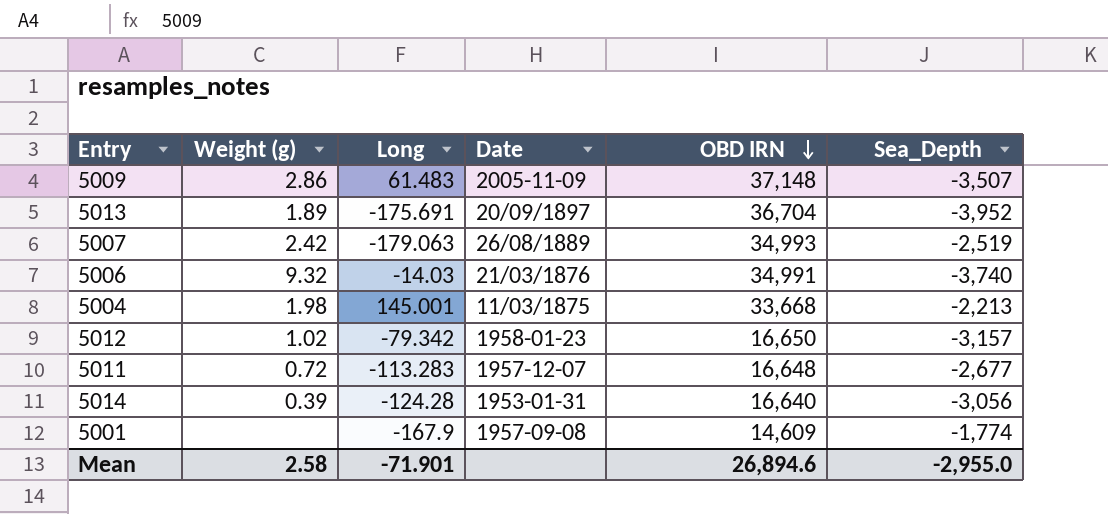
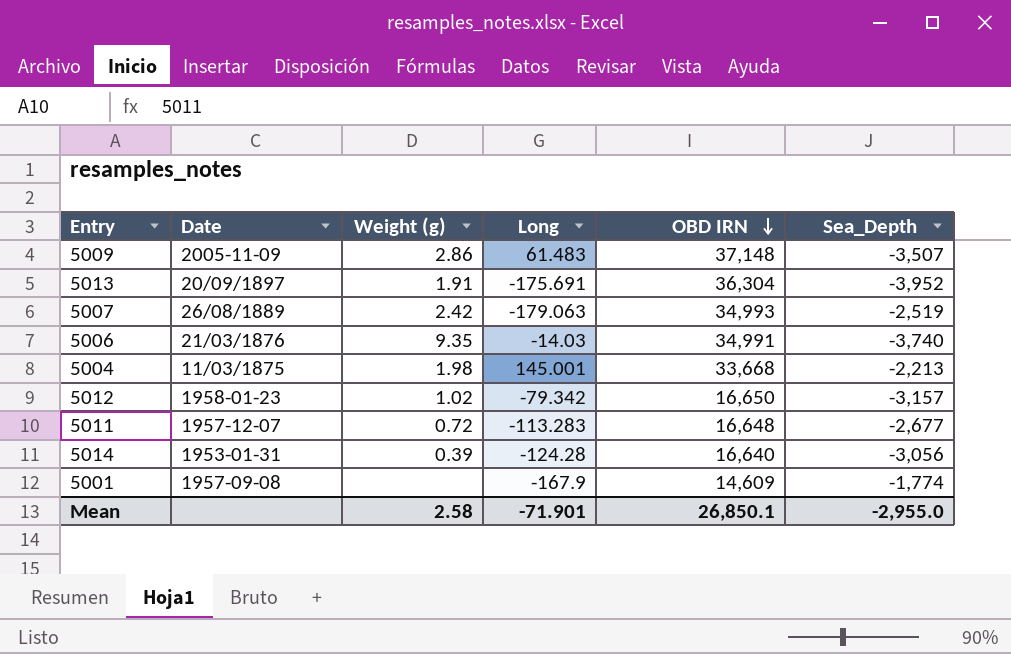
column Date | position: 4 -> 2
5013 | Weight (g): 1.89 -> 1.91
5013 | OBD IRN: 36,704 -> 36,304
5006 | Weight (g): 9.32 -> 9.35
Mean | OBD IRN: 26,894.6 -> 26,850.1

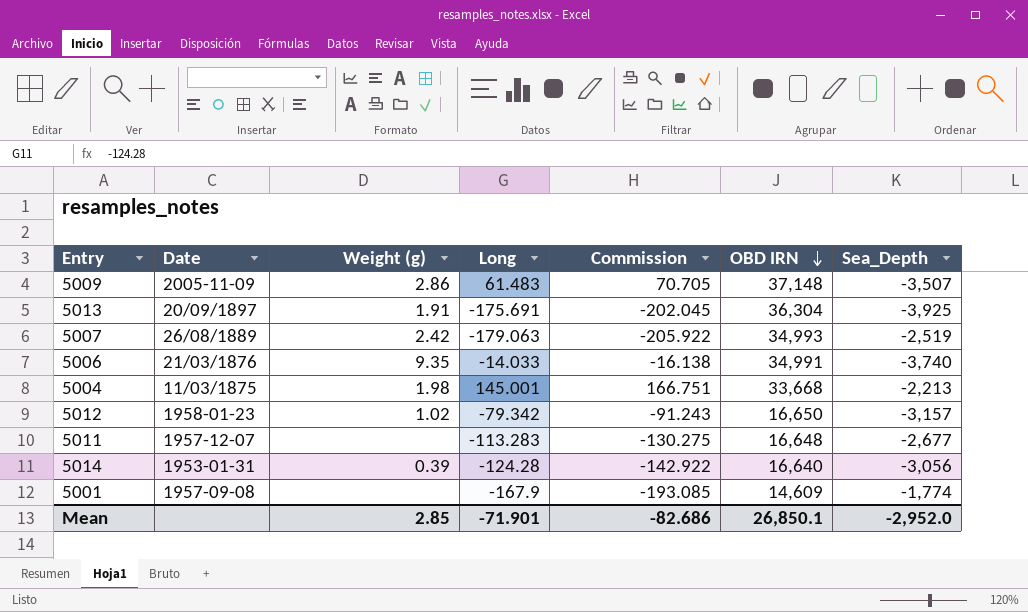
column Commission | formula: none -> [Long] * 1.15
5013 | Sea_Depth: -3,952 -> -3,925
5006 | Long: -14.03 -> -14.033
5011 | Weight (g): 0.72 -> none
Mean | Weight (g): 2.58 -> 2.85
Mean | Sea_Depth: -2,955.0 -> -2,952.0

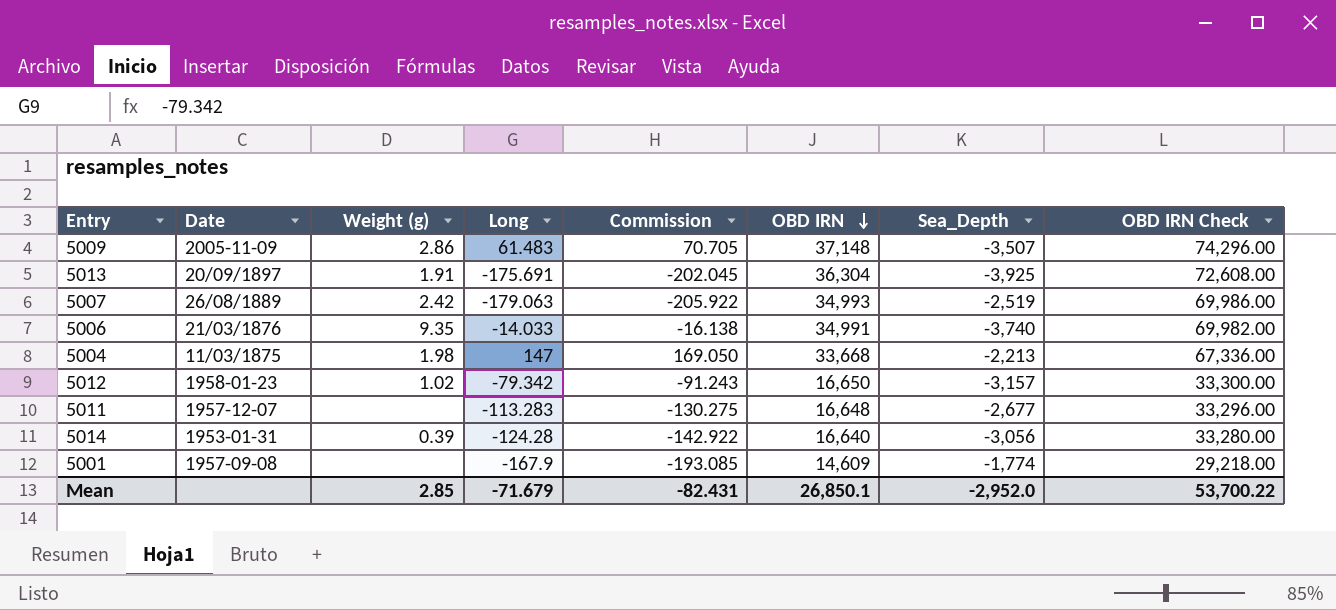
column OBD IRN Check | formula: none -> [OBD IRN] * 2
5004 | Long: 145.001 -> 147
5004 | Commission: 166.751 -> 169.050
Mean | Long: -71.901 -> -71.679
Mean | Commission: -82.686 -> -82.431

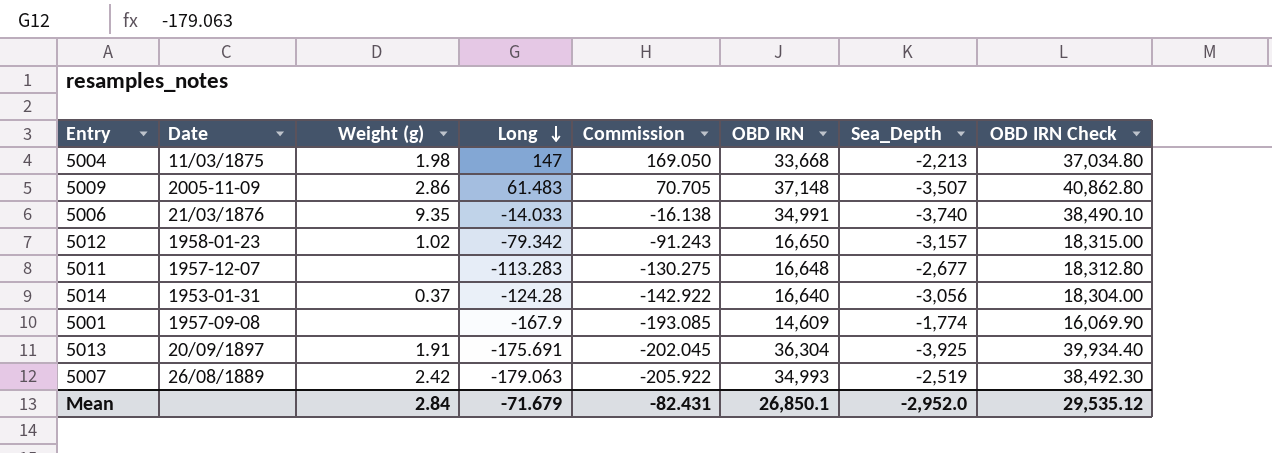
row order: OBD IRN descending -> Long descending
column OBD IRN Check | formula: [OBD IRN] * 2 -> [OBD IRN] * 1.1
5014 | Weight (g): 0.39 -> 0.37
Mean | Weight (g): 2.85 -> 2.84
Mean | OBD IRN Check: 53,700.22 -> 29,535.12

